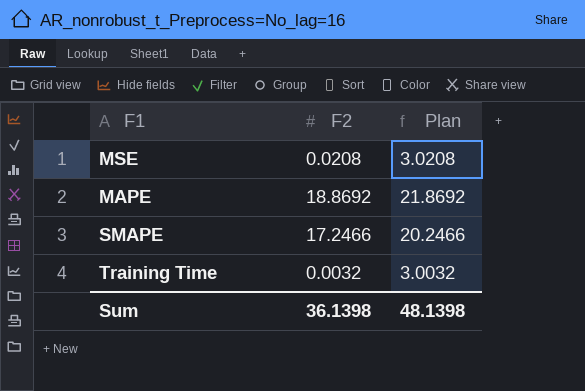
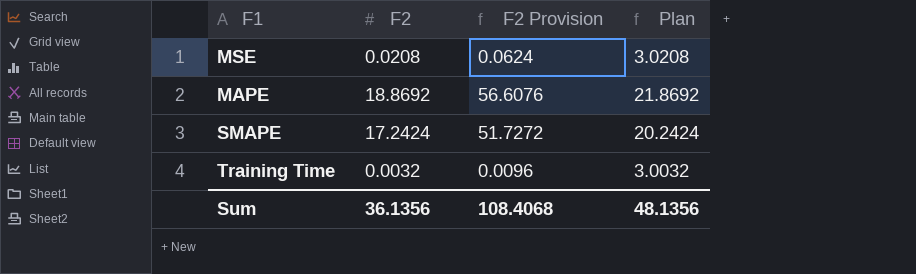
column F2 Provision | formula: none -> [F2] * 3
SMAPE | F2: 17.2466 -> 17.2424
SMAPE | Plan: 20.2466 -> 20.2424
Sum | F2: 36.1398 -> 36.1356
Sum | Plan: 48.1398 -> 48.1356

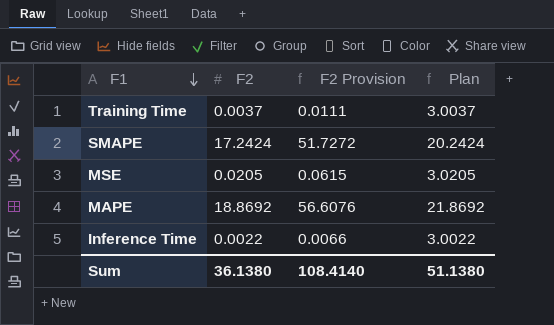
row order: none -> F1 descending
Training Time | F2: 0.0032 -> 0.0037
Training Time | F2 Provision: 0.0096 -> 0.0111
Training Time | Plan: 3.0032 -> 3.0037
MSE | F2: 0.0208 -> 0.0205
MSE | F2 Provision: 0.0624 -> 0.0615
MSE | Plan: 3.0208 -> 3.0205
row Inference Time: none -> 0.0022 | 0.0066 | 3.0022
Sum | F2: 36.1356 -> 36.1380
Sum | F2 Provision: 108.4068 -> 108.4140
Sum | Plan: 48.1356 -> 51.1380

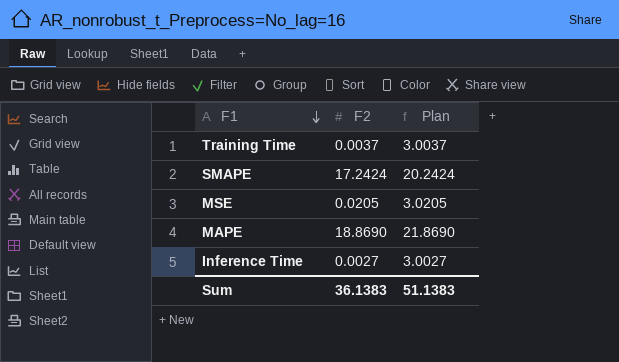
column F2 Provision | formula: [F2] * 3 -> none
MAPE | F2: 18.8692 -> 18.8690
MAPE | Plan: 21.8692 -> 21.8690
Inference Time | F2: 0.0022 -> 0.0027
Inference Time | Plan: 3.0022 -> 3.0027
Sum | F2: 36.1380 -> 36.1383
Sum | Plan: 51.1380 -> 51.1383

